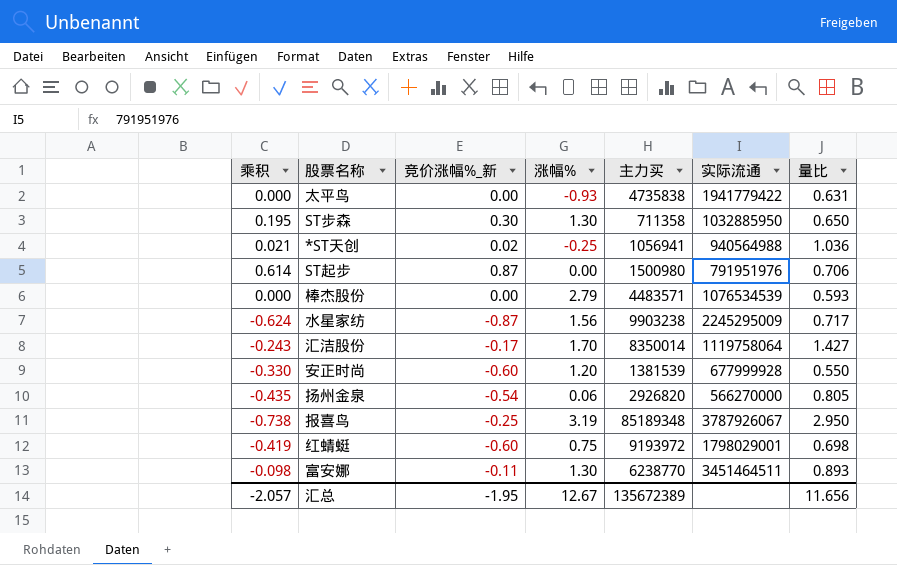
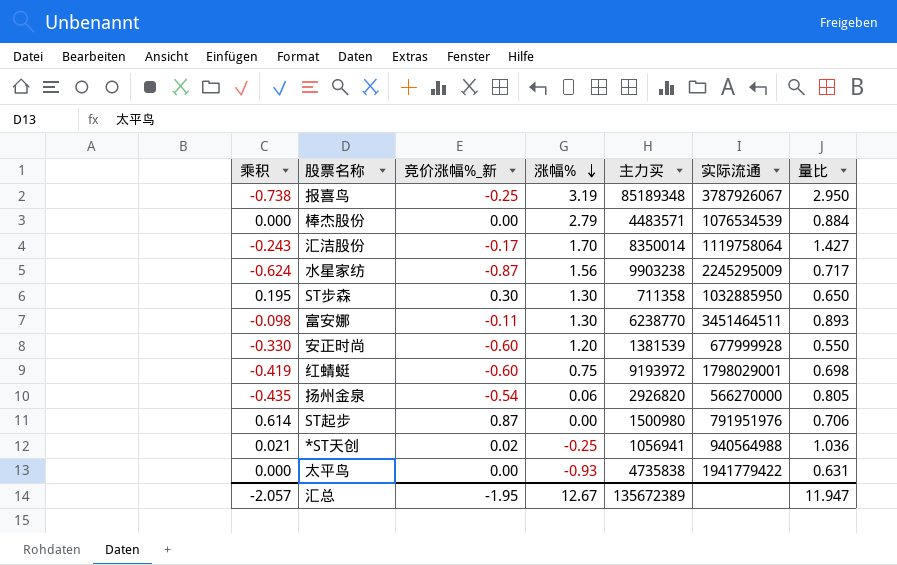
row order: none -> 涨幅% descending
棒杰股份 | 量比: 0.593 -> 0.884
汇总 | 量比: 11.656 -> 11.947

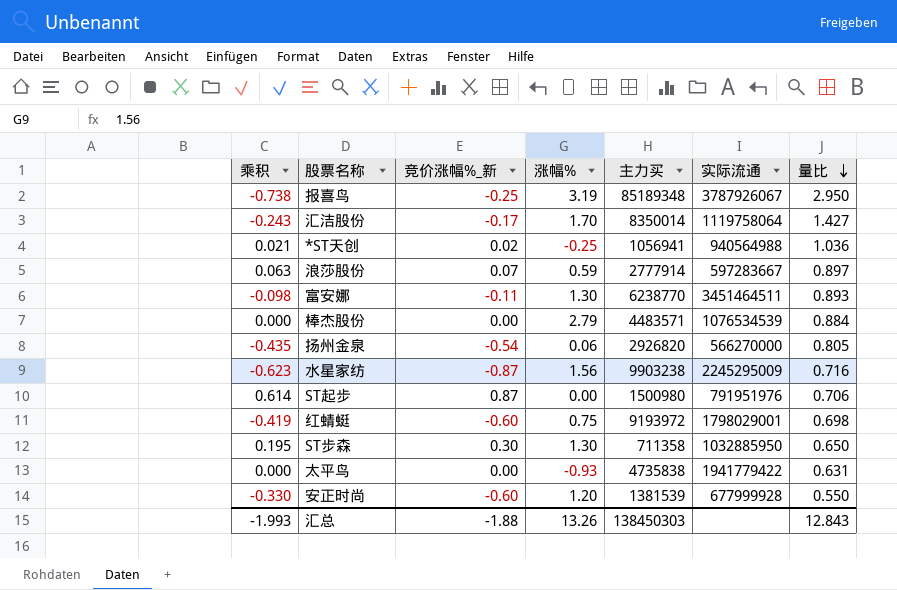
row order: 涨幅% descending -> 量比 descending
row 浪莎股份: none -> 0.063 | 0.07 | 0.59 | 2777914 | 597283667 | 0.897
水星家纺 | 乘积: -0.624 -> -0.623
水星家纺 | 量比: 0.717 -> 0.716
汇总 | 乘积: -2.057 -> -1.993
汇总 | 竞价涨幅%_新: -1.95 -> -1.88
汇总 | 涨幅%: 12.67 -> 13.26
汇总 | 主力买: 135672389 -> 138450303
汇总 | 量比: 11.947 -> 12.843

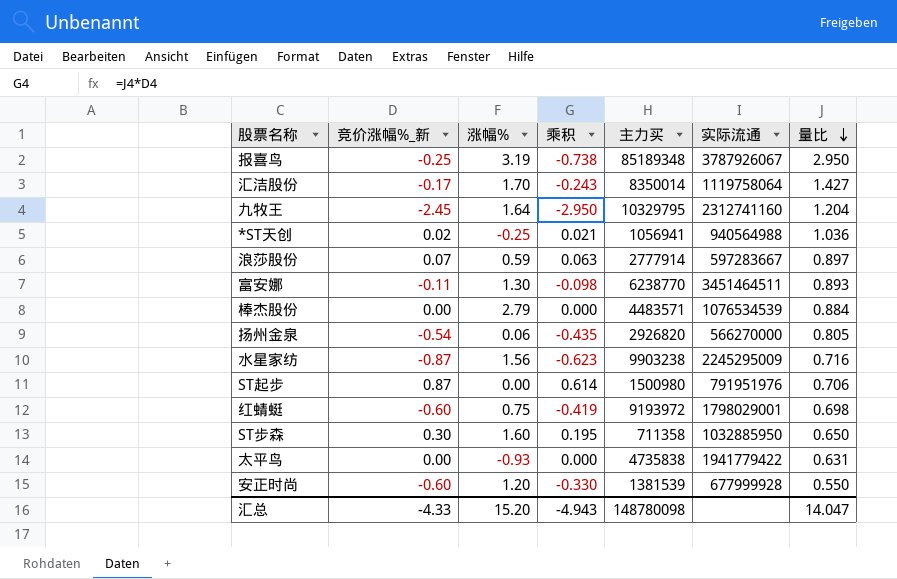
column 乘积 | position: 1 -> 4
row 九牧王: none -> -2.45 | 1.64 | -2.950 | 10329795 | 2312741160 | 1.204
ST步森 | 涨幅%: 1.30 -> 1.60
汇总 | 竞价涨幅%_新: -1.88 -> -4.33
汇总 | 涨幅%: 13.26 -> 15.20
汇总 | 乘积: -1.993 -> -4.943
汇总 | 主力买: 138450303 -> 148780098
汇总 | 量比: 12.843 -> 14.047

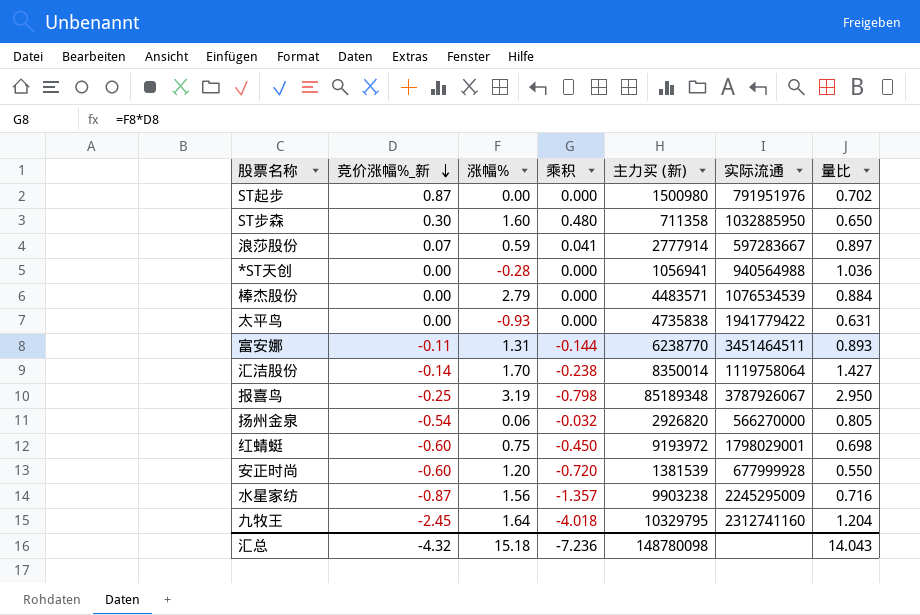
row order: 量比 descending -> 竞价涨幅%_新 descending
column 乘积 | formula: [竞价涨幅%_新] * [量比] -> [竞价涨幅%_新] * [涨幅%]
column name: 主力买 -> 主力买 (新)
ST起步 | 量比: 0.706 -> 0.702
*ST天创 | 竞价涨幅%_新: 0.02 -> 0.00
*ST天创 | 涨幅%: -0.25 -> -0.28
富安娜 | 涨幅%: 1.30 -> 1.31
汇洁股份 | 竞价涨幅%_新: -0.17 -> -0.14
汇总 | 竞价涨幅%_新: -4.33 -> -4.32
汇总 | 涨幅%: 15.20 -> 15.18
汇总 | 乘积: -4.943 -> -7.236
汇总 | 量比: 14.047 -> 14.043

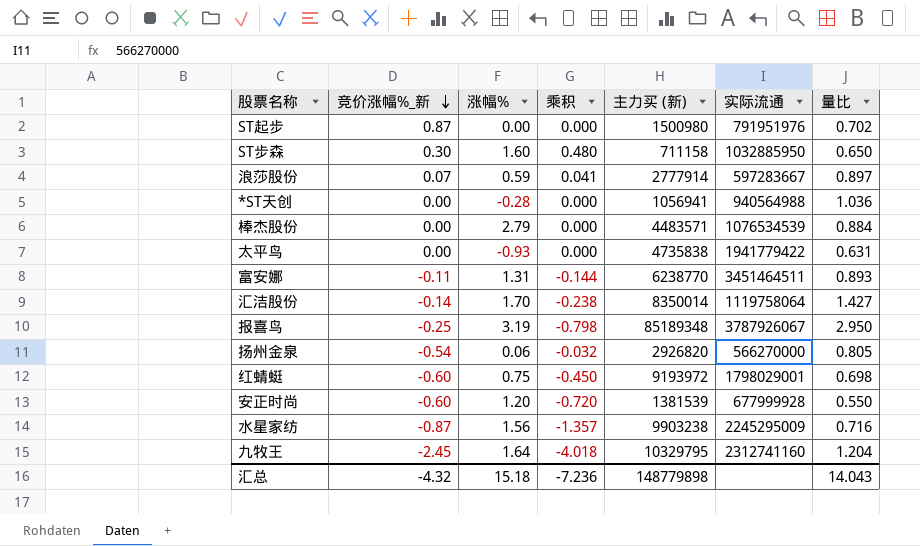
ST步森 | 主力买 (新): 711358 -> 711158
汇总 | 主力买 (新): 148780098 -> 148779898

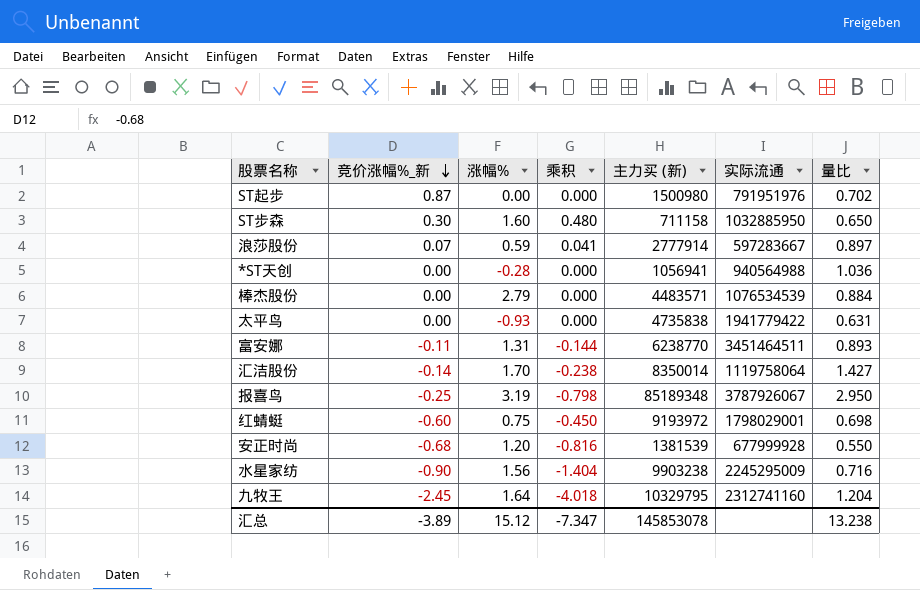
row 扬州金泉: -0.54 | 0.06 | -0.032 | 2926820 | 566270000 | 0.805 -> none
安正时尚 | 竞价涨幅%_新: -0.60 -> -0.68
安正时尚 | 乘积: -0.720 -> -0.816
水星家纺 | 竞价涨幅%_新: -0.87 -> -0.90
水星家纺 | 乘积: -1.357 -> -1.404
汇总 | 竞价涨幅%_新: -4.32 -> -3.89
汇总 | 涨幅%: 15.18 -> 15.12
汇总 | 乘积: -7.236 -> -7.347
汇总 | 主力买 (新): 148779898 -> 145853078
汇总 | 量比: 14.043 -> 13.238

